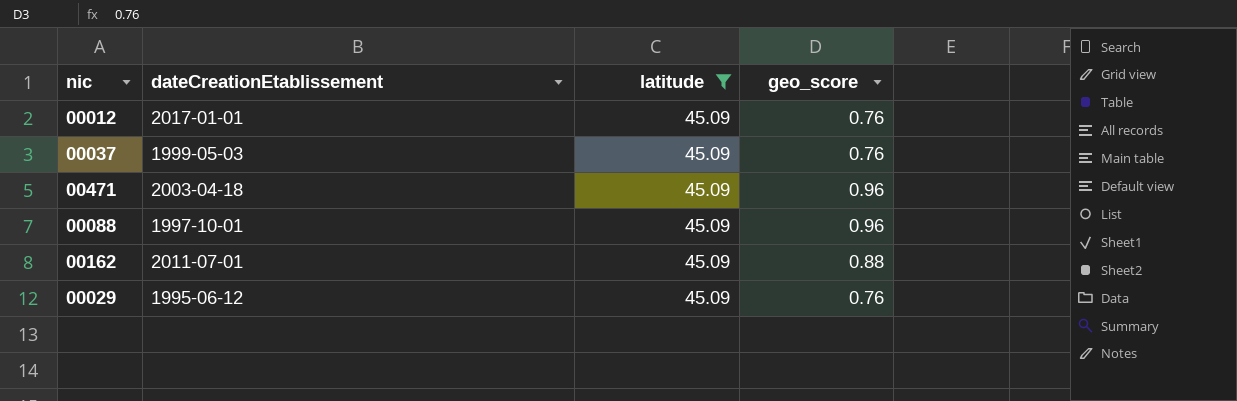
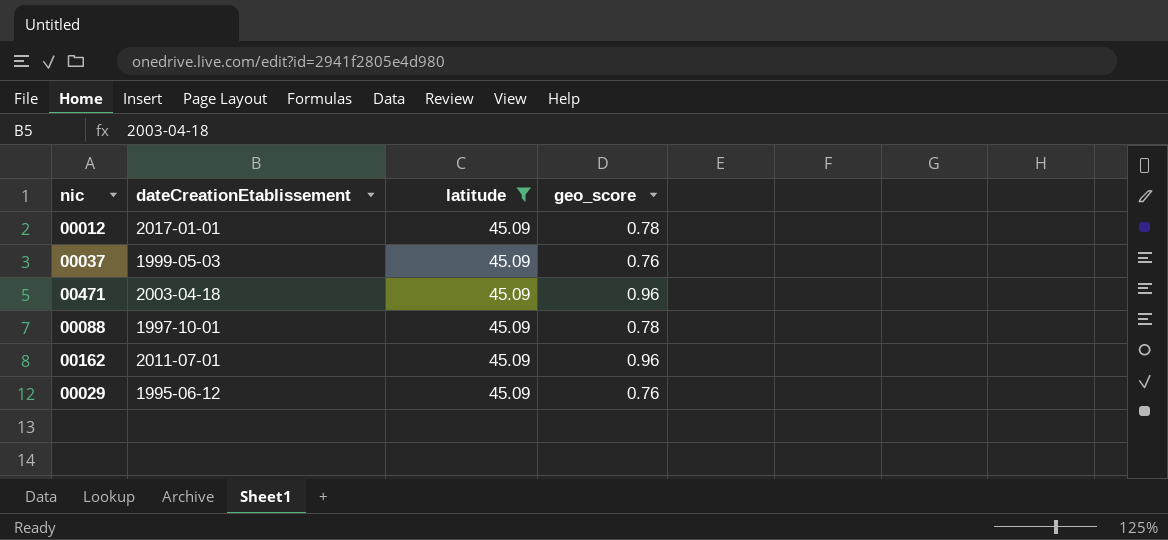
00012 | geo_score: 0.76 -> 0.78
00088 | geo_score: 0.96 -> 0.78
00162 | geo_score: 0.88 -> 0.96

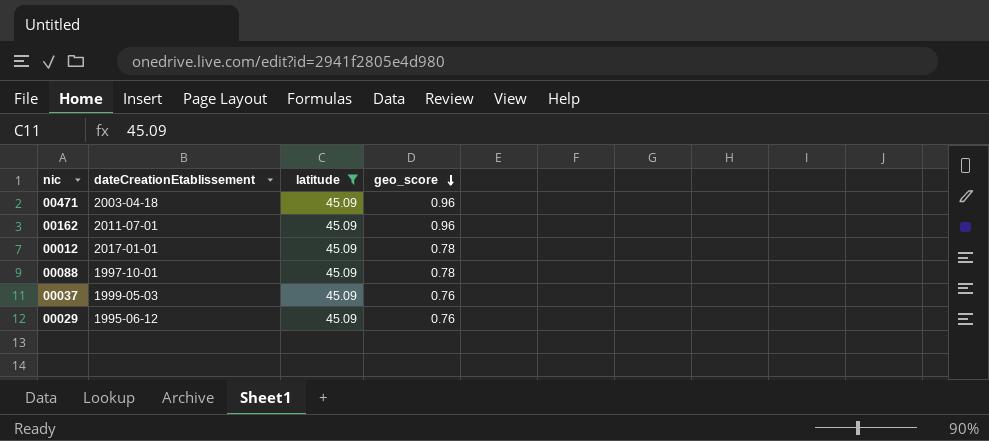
row order: none -> geo_score descending

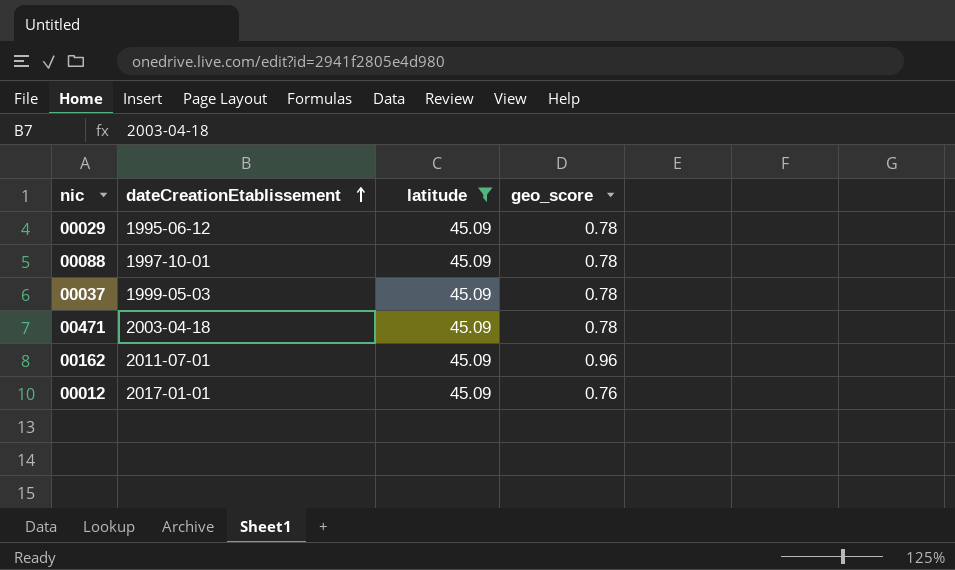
row order: geo_score descending -> dateCreationEtablissement ascending
00029 | geo_score: 0.76 -> 0.78
00037 | geo_score: 0.76 -> 0.78
00471 | geo_score: 0.96 -> 0.78
00012 | geo_score: 0.78 -> 0.76

